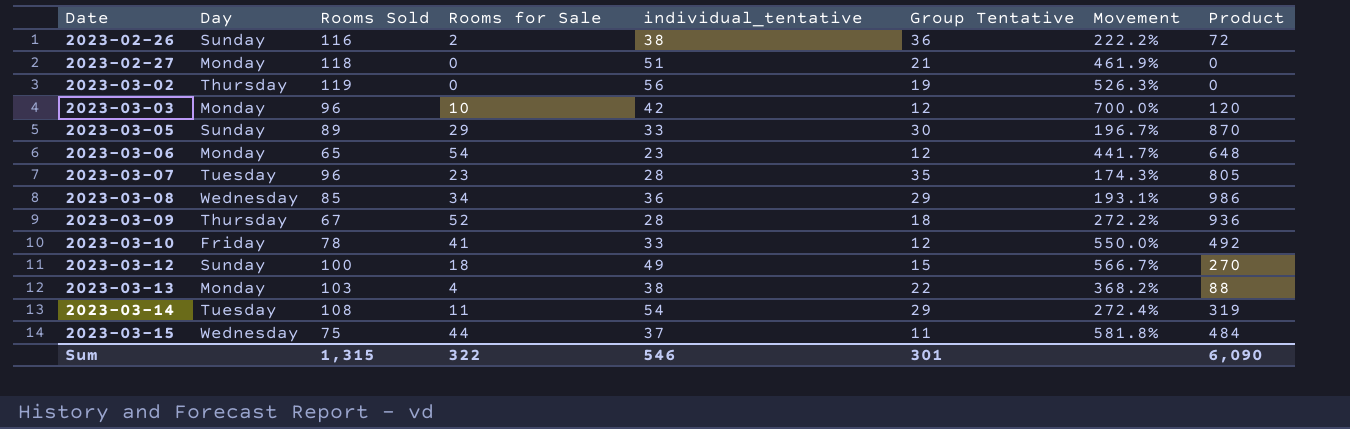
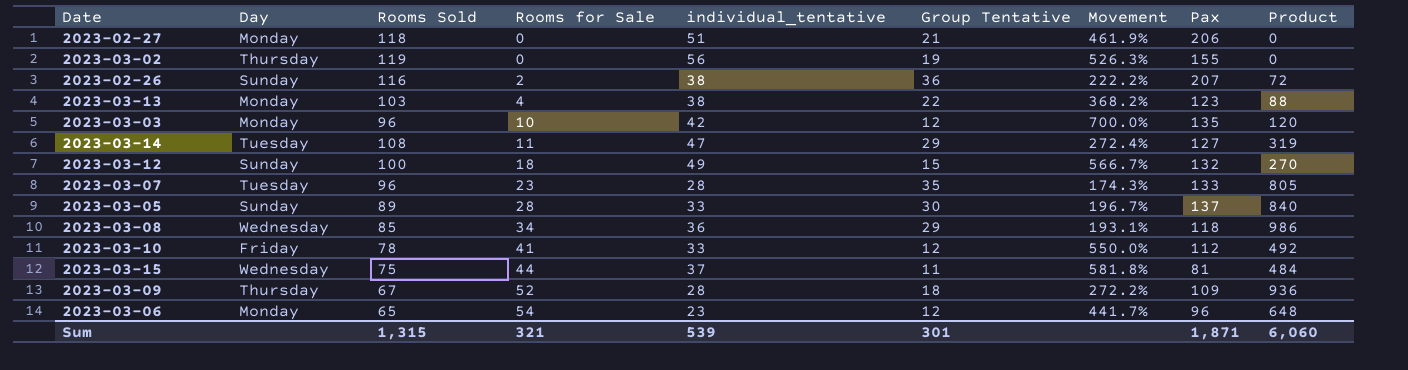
row order: Date ascending -> Rooms for Sale ascending
column Pax | position: none -> 8
2023-03-14 | individual_tentative: 54 -> 47
2023-03-05 | Rooms for Sale: 29 -> 28
2023-03-05 | Product: 870 -> 840
Sum | Rooms for Sale: 322 -> 321
Sum | individual_tentative: 546 -> 539
Sum | Product: 6,090 -> 6,060

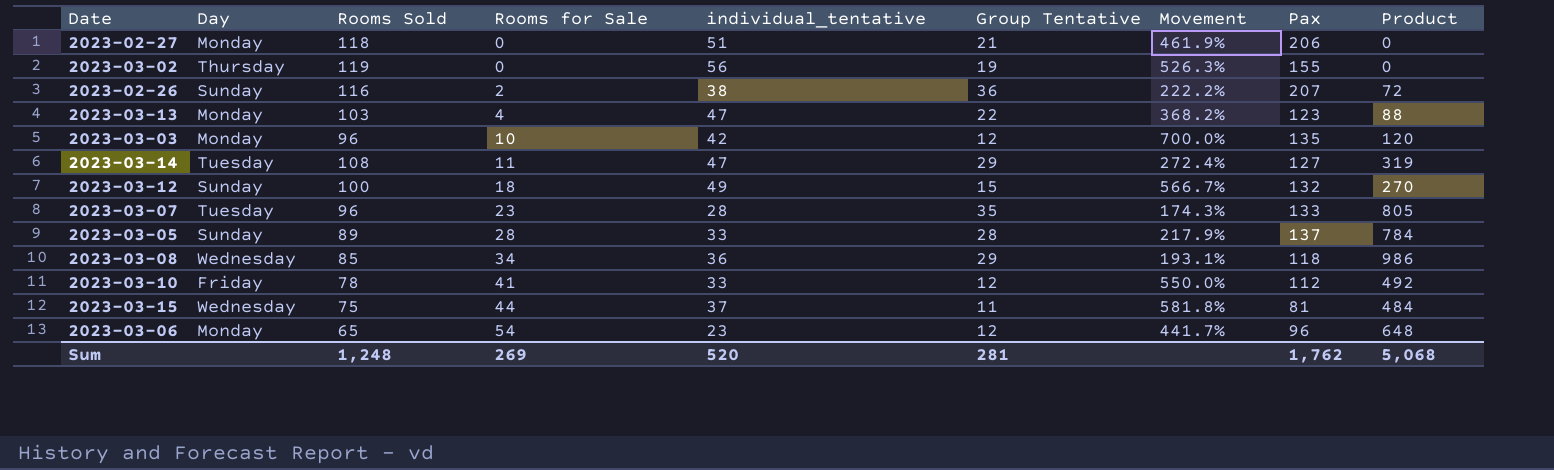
row 2023-03-09: Thursday | 67 | 52 | 28 | 18 | 272.2% | 109 | 936 -> none
2023-03-13 | individual_tentative: 38 -> 47
2023-03-05 | Group Tentative: 30 -> 28
2023-03-05 | Movement: 196.7% -> 217.9%
2023-03-05 | Product: 840 -> 784
Sum | Rooms Sold: 1,315 -> 1,248
Sum | Rooms for Sale: 321 -> 269
Sum | individual_tentative: 539 -> 520
Sum | Group Tentative: 301 -> 281
Sum | Pax: 1,871 -> 1,762
Sum | Product: 6,060 -> 5,068

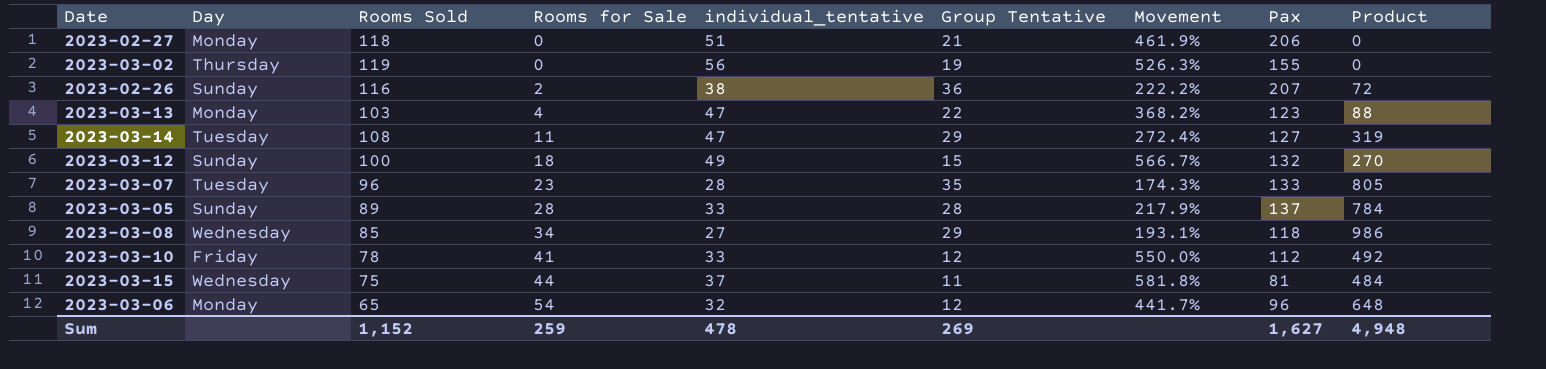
row 2023-03-03: Monday | 96 | 10 | 42 | 12 | 700.0% | 135 | 120 -> none
2023-03-08 | individual_tentative: 36 -> 27
2023-03-06 | individual_tentative: 23 -> 32
Sum | Rooms Sold: 1,248 -> 1,152
Sum | Rooms for Sale: 269 -> 259
Sum | individual_tentative: 520 -> 478
Sum | Group Tentative: 281 -> 269
Sum | Pax: 1,762 -> 1,627
Sum | Product: 5,068 -> 4,948

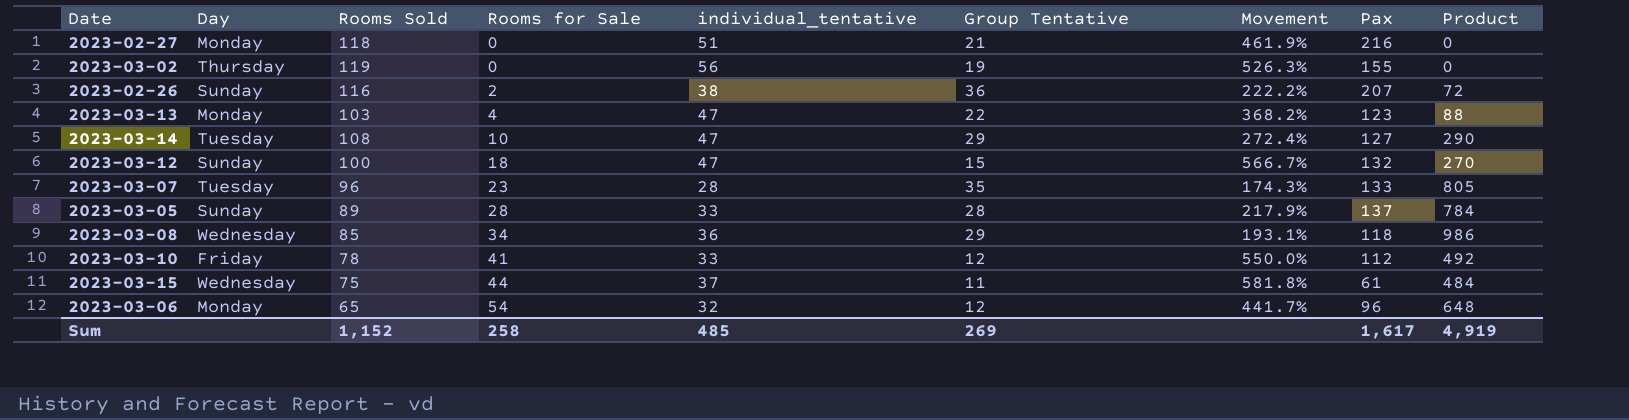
2023-02-27 | Pax: 206 -> 216
2023-03-14 | Rooms for Sale: 11 -> 10
2023-03-14 | Product: 319 -> 290
2023-03-12 | individual_tentative: 49 -> 47
2023-03-08 | individual_tentative: 27 -> 36
2023-03-15 | Pax: 81 -> 61
Sum | Rooms for Sale: 259 -> 258
Sum | individual_tentative: 478 -> 485
Sum | Pax: 1,627 -> 1,617
Sum | Product: 4,948 -> 4,919

